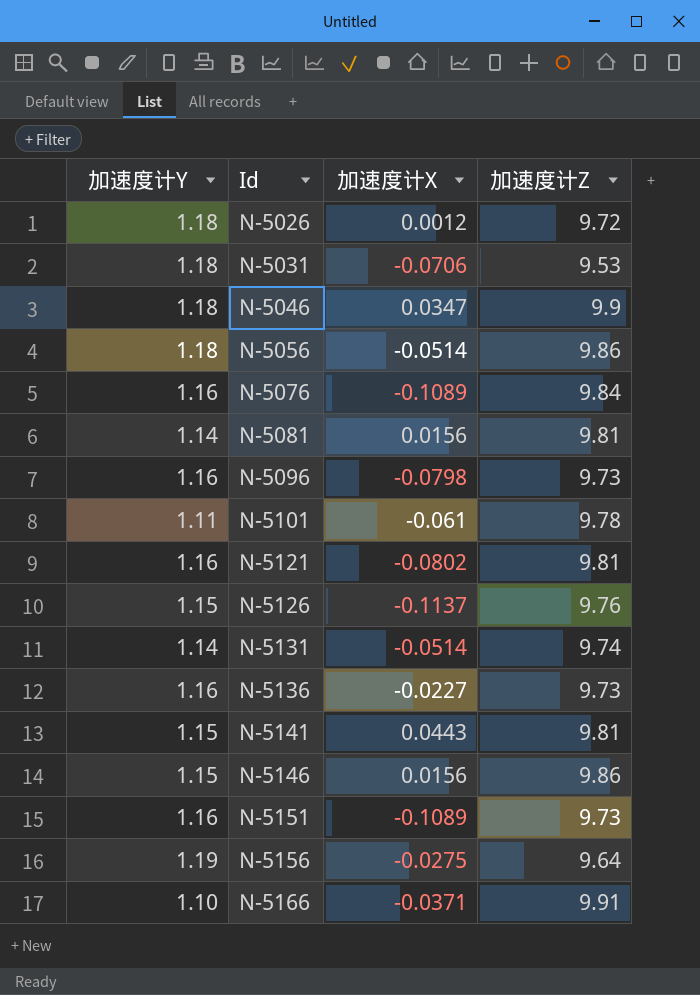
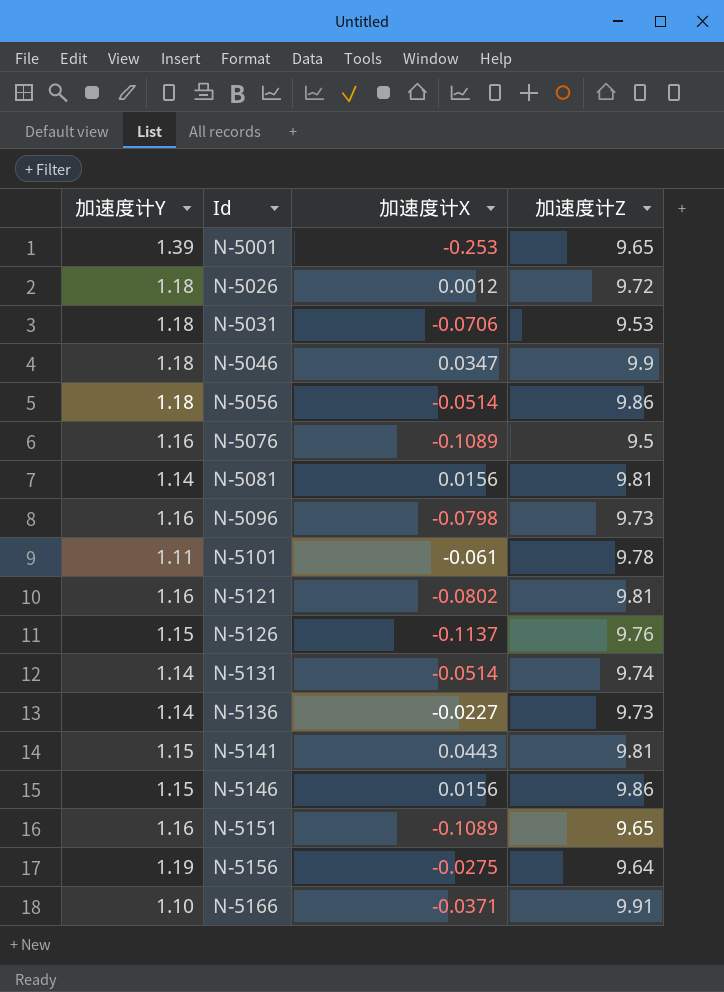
row N-5001: none -> 1.39 | -0.253 | 9.65
N-5076 | 加速度计Z: 9.84 -> 9.5
N-5136 | 加速度计Y: 1.16 -> 1.14
N-5151 | 加速度计Z: 9.73 -> 9.65

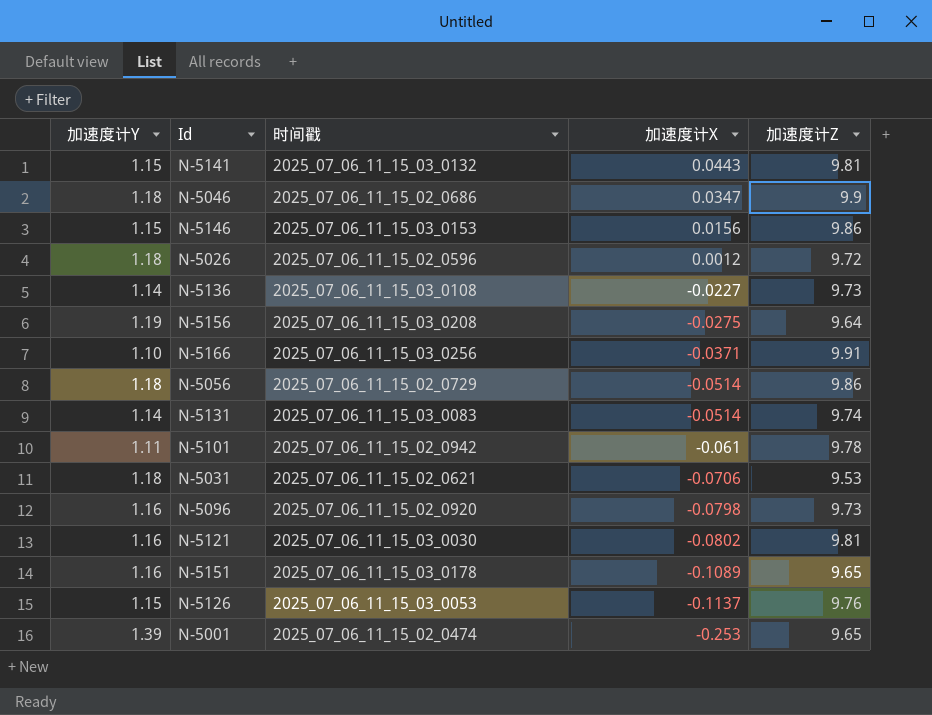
row order: Id ascending -> 加速度计X descending
column 时间戳 | position: none -> 3
row N-5076: 1.16 | -0.1089 | 9.5 -> none
row N-5081: 1.14 | 0.0156 | 9.81 -> none

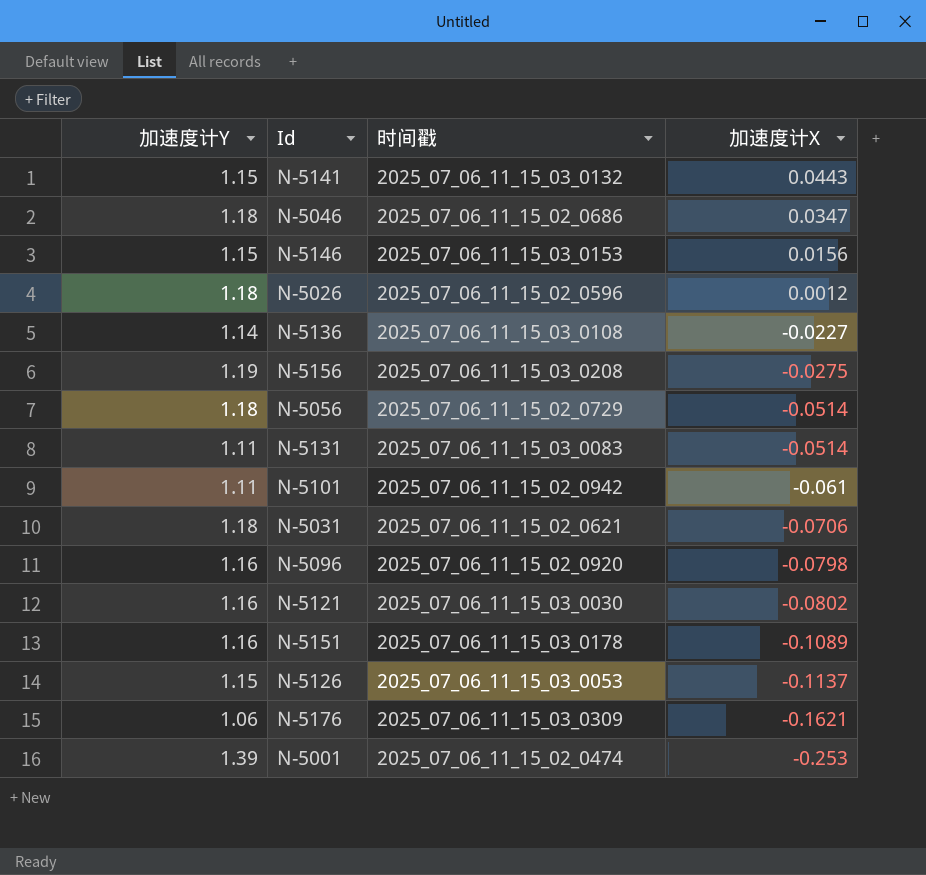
column 加速度计Z | position: 5 -> none
row N-5166: 1.10 | 2025_07_06_11_15_03_0256 | -0.0371 | 9.91 -> none
N-5131 | 加速度计Y: 1.14 -> 1.11
row N-5176: none -> 1.06 | 2025_07_06_11_15_03_0309 | -0.1621

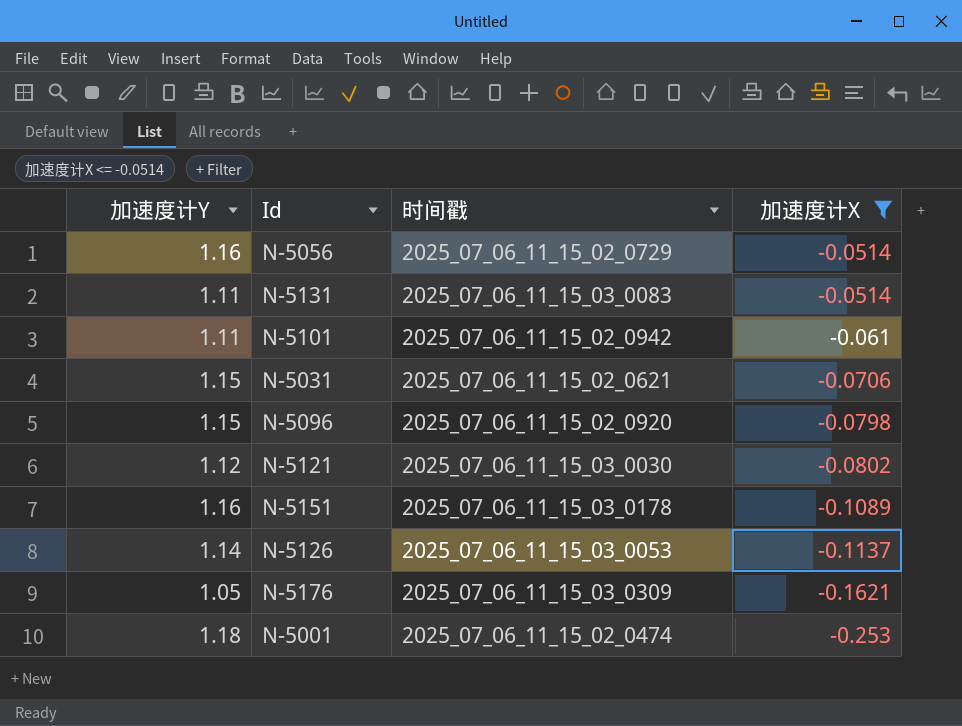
filter: none -> 加速度计X <= -0.0514
N-5056 | 加速度计Y: 1.18 -> 1.16
N-5031 | 加速度计Y: 1.18 -> 1.15
N-5096 | 加速度计Y: 1.16 -> 1.15
N-5121 | 加速度计Y: 1.16 -> 1.12
N-5126 | 加速度计Y: 1.15 -> 1.14
N-5176 | 加速度计Y: 1.06 -> 1.05
N-5001 | 加速度计Y: 1.39 -> 1.18

